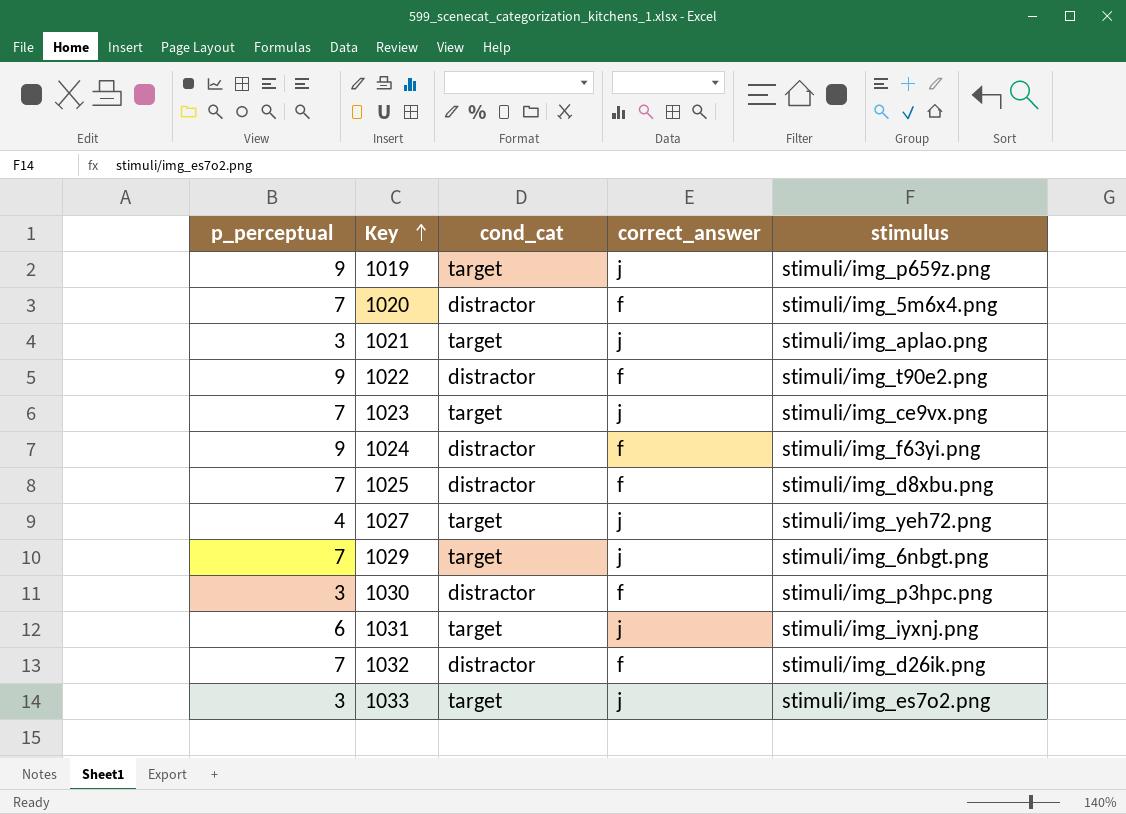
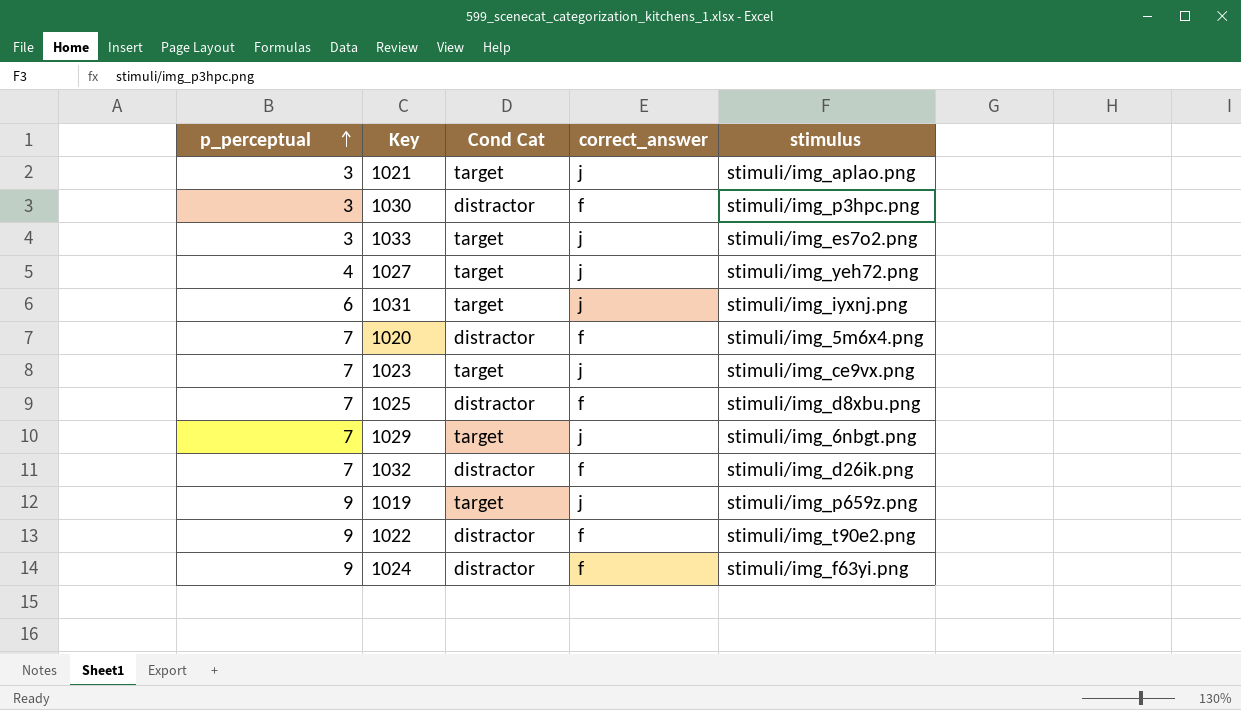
row order: Key ascending -> p_perceptual ascending
column name: cond_cat -> Cond Cat

